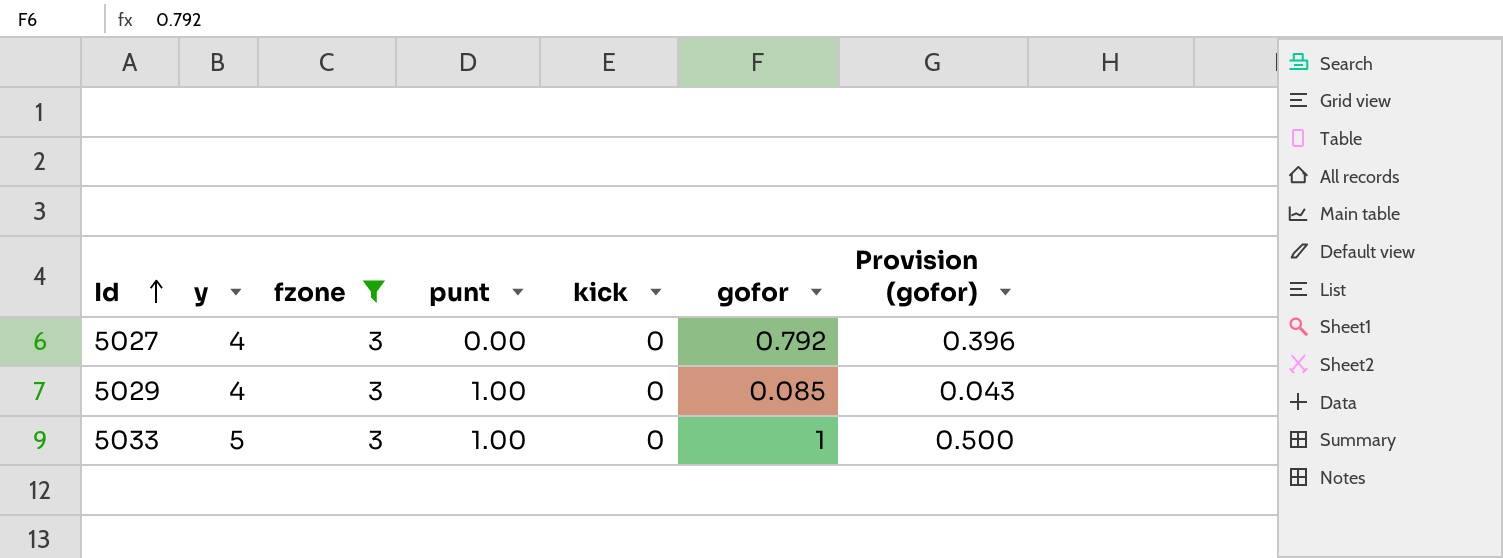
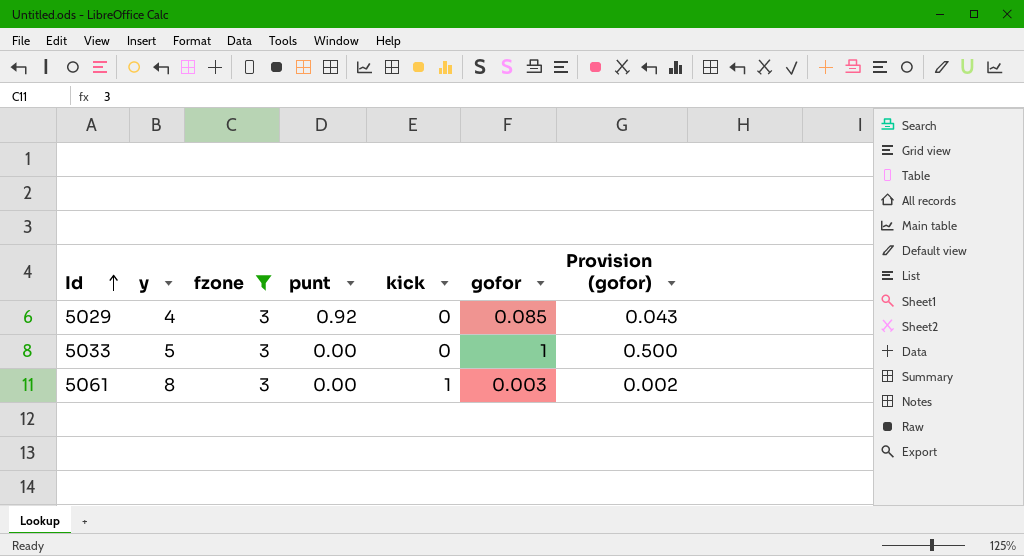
row 5027: 4 | 3 | 0.00 | 0 | 0.792 | 0.396 -> none
5029 | punt: 1.00 -> 0.92
5033 | punt: 1.00 -> 0.00
row 5061: none -> 8 | 3 | 0.00 | 1 | 0.003 | 0.002

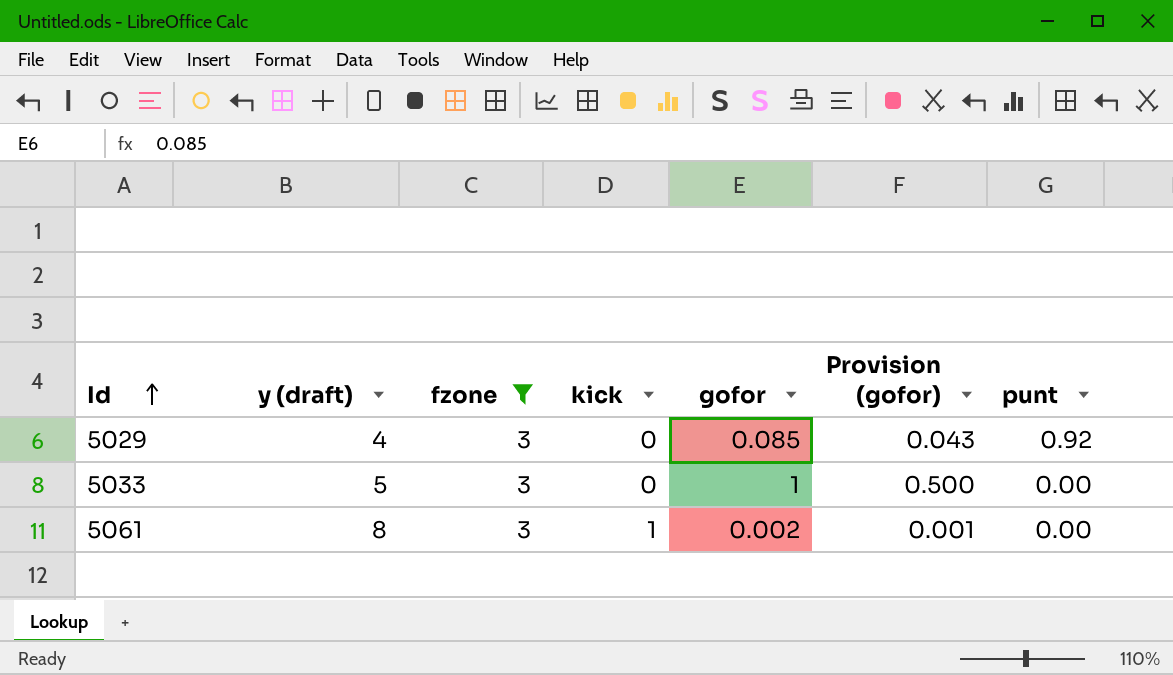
column name: y -> y (draft)
column punt | position: 4 -> 7
5061 | gofor: 0.003 -> 0.002
5061 | Provision (gofor): 0.002 -> 0.001

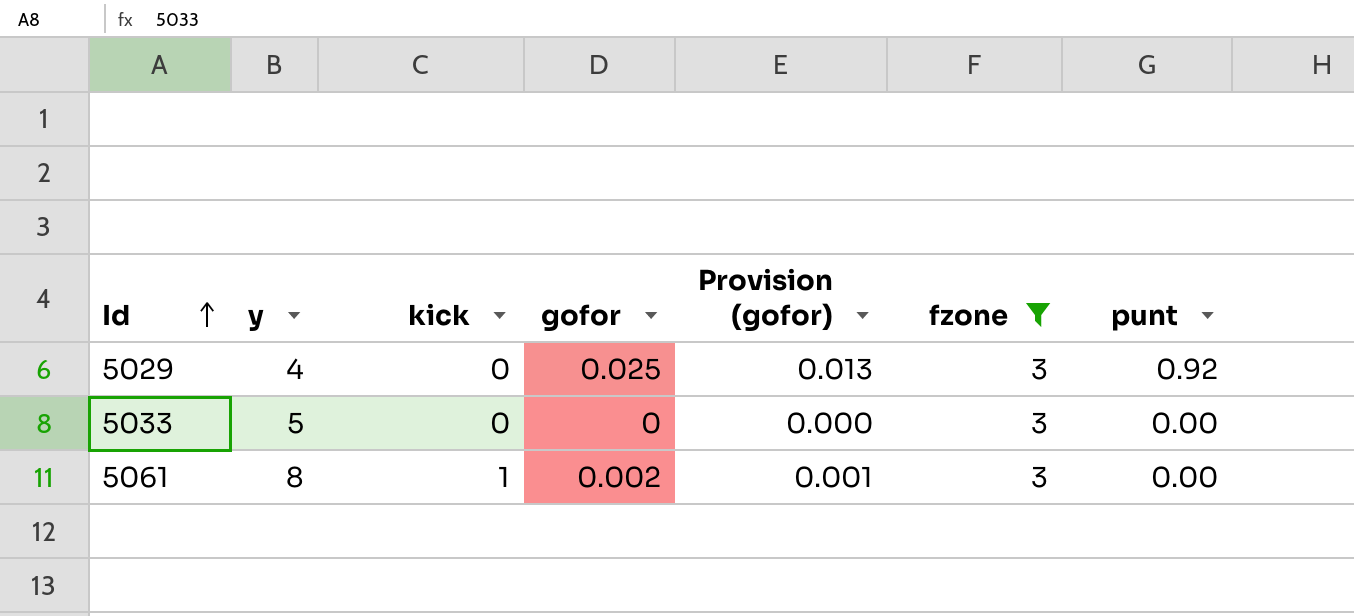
column name: y (draft) -> y
column fzone | position: 3 -> 6
5029 | gofor: 0.085 -> 0.025
5029 | Provision (gofor): 0.043 -> 0.013
5033 | gofor: 1 -> 0
5033 | Provision (gofor): 0.500 -> 0.000

